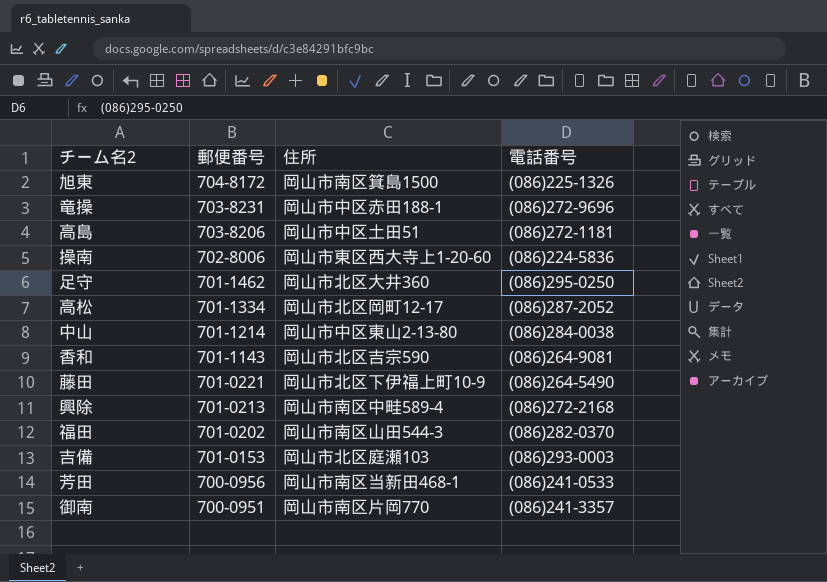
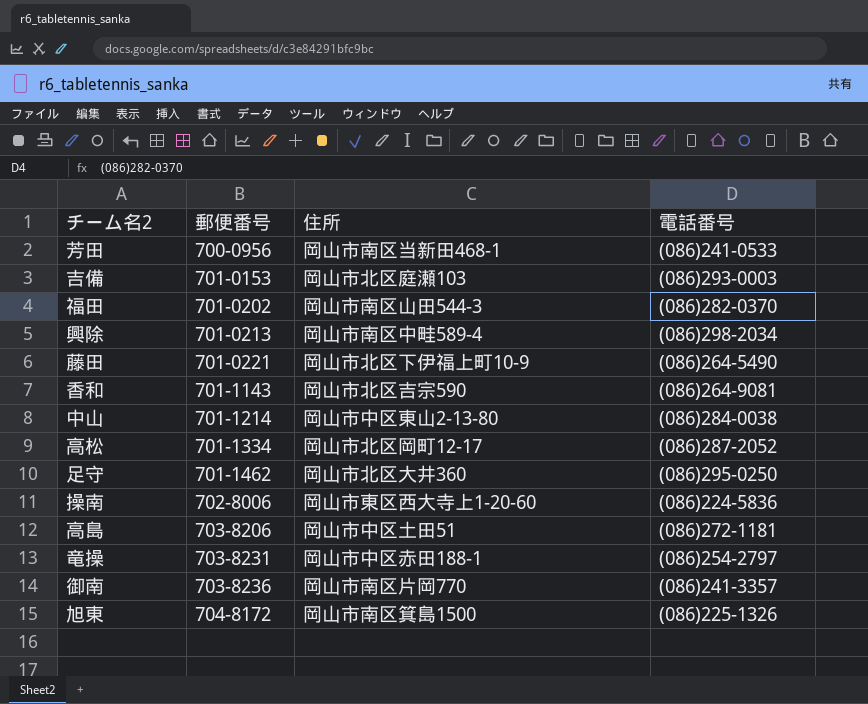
row order: 郵便番号 descending -> 郵便番号 ascending
興除 | 電話番号: (086)272-2168 -> (086)298-2034
竜操 | 電話番号: (086)272-9696 -> (086)254-2797
御南 | 郵便番号: 700-0951 -> 703-8236

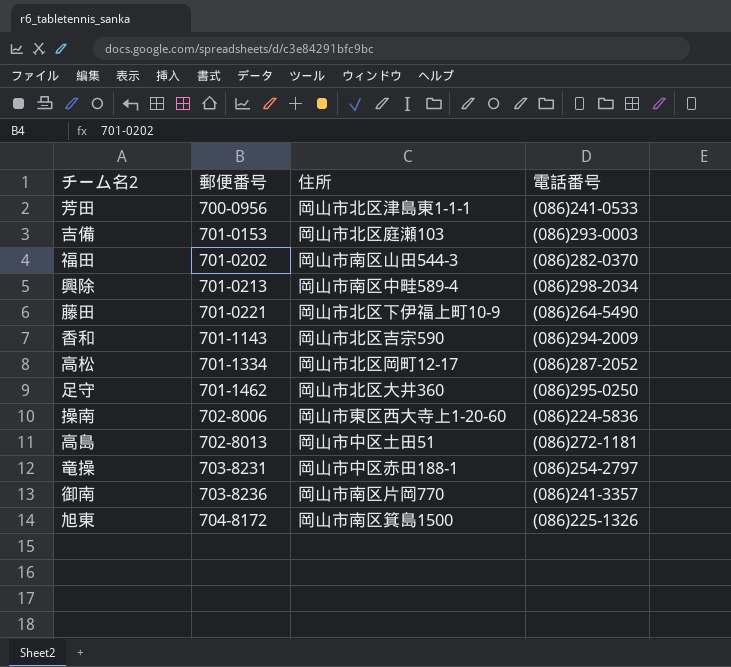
row 中山: 701-1214 | 岡山市中区東山2-13-80 | (086)284-0038 -> none
芳田 | 住所: 岡山市南区当新田468-1 -> 岡山市北区津島東1-1-1
香和 | 電話番号: (086)264-9081 -> (086)294-2009
高島 | 郵便番号: 703-8206 -> 702-8013

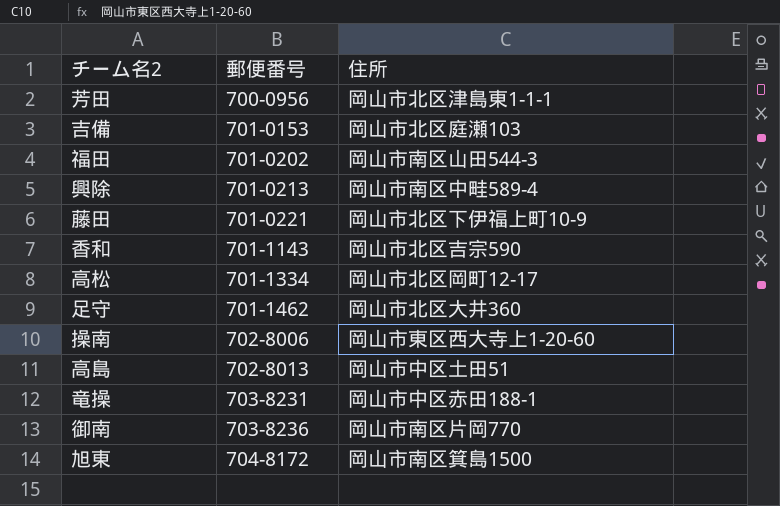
column 電話番号 | position: 4 -> none

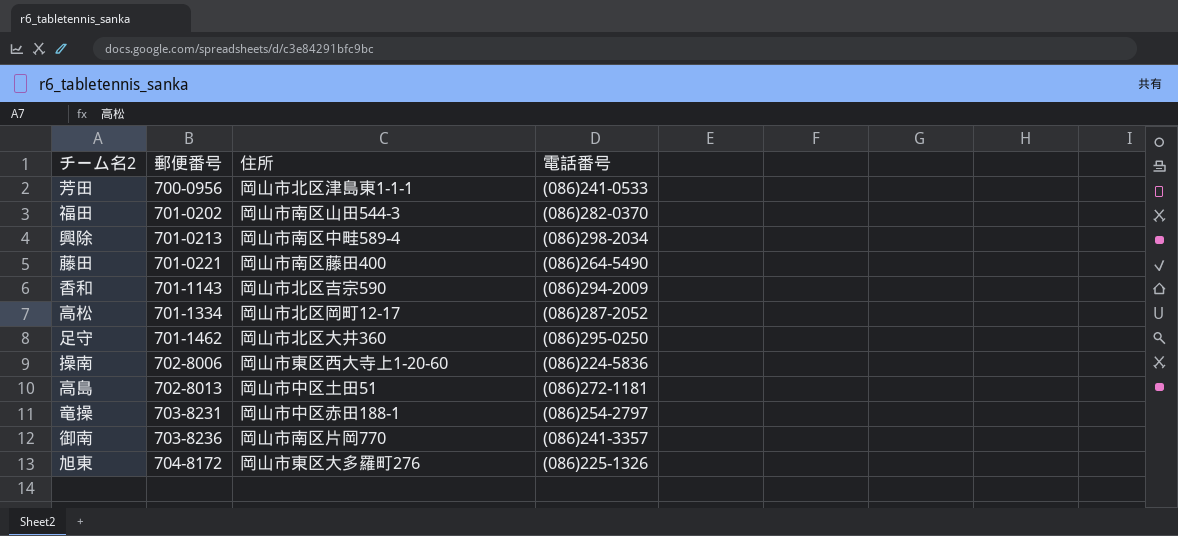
column 電話番号 | position: none -> 4
row 吉備: 701-0153 | 岡山市北区庭瀬103 -> none
藤田 | 住所: 岡山市北区下伊福上町10-9 -> 岡山市南区藤田400
旭東 | 住所: 岡山市南区箕島1500 -> 岡山市東区大多羅町276

